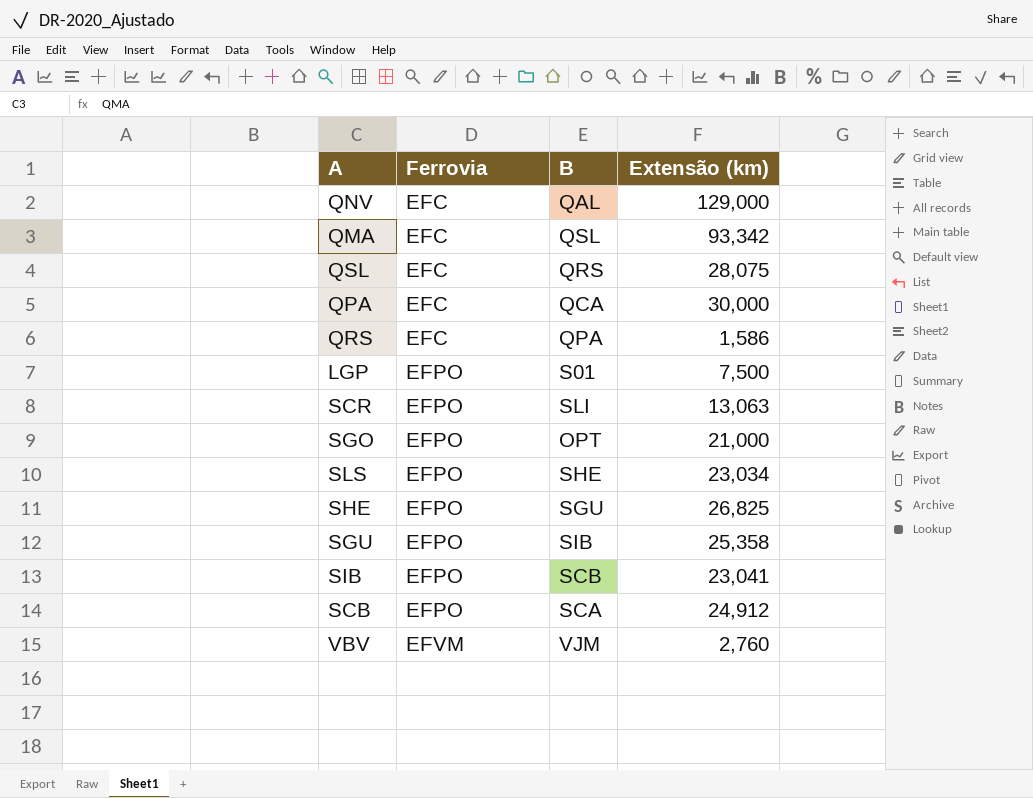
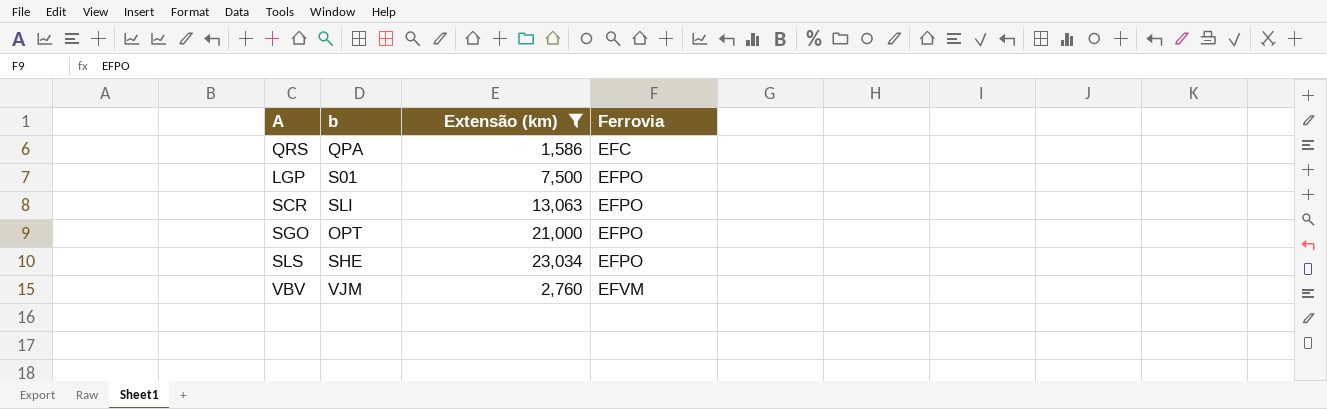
filter: none -> Extensão (km) <= 23,034
column name: B -> b
column Ferrovia | position: 2 -> 4

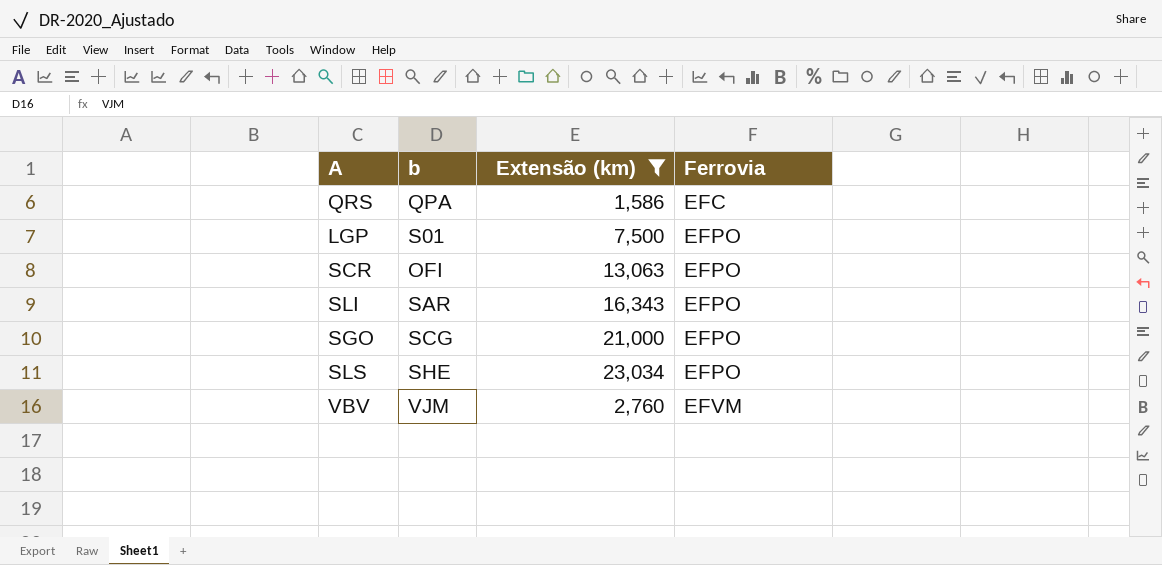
SCR | b: SLI -> OFI
row SLI: none -> SAR | 16,343 | EFPO
SGO | b: OPT -> SCG

